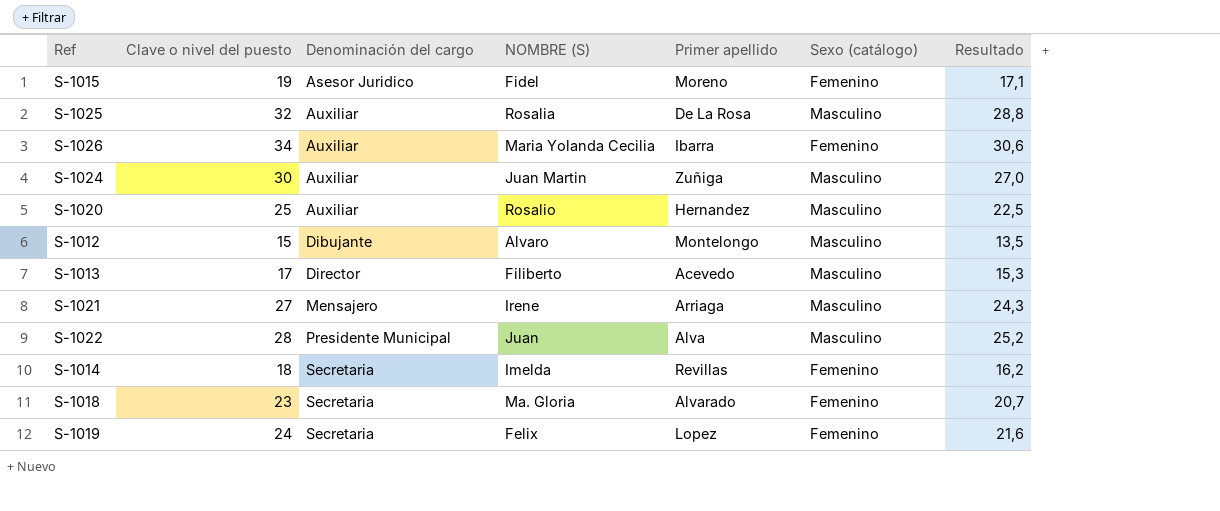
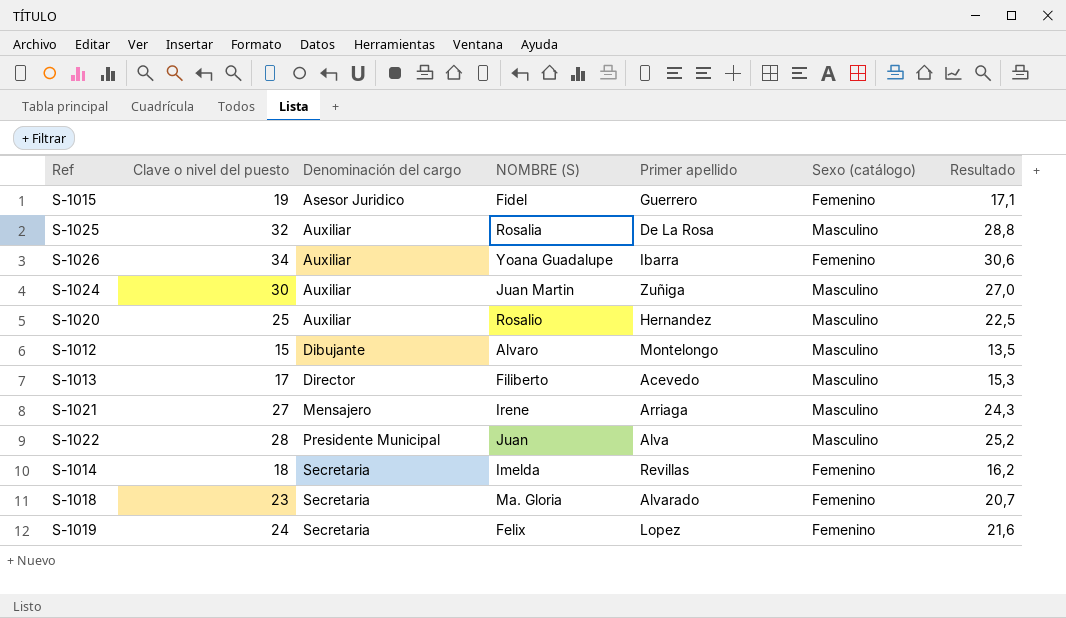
S-1015 | Primer apellido: Moreno -> Guerrero
S-1026 | NOMBRE (S): Maria Yolanda Cecilia -> Yoana Guadalupe

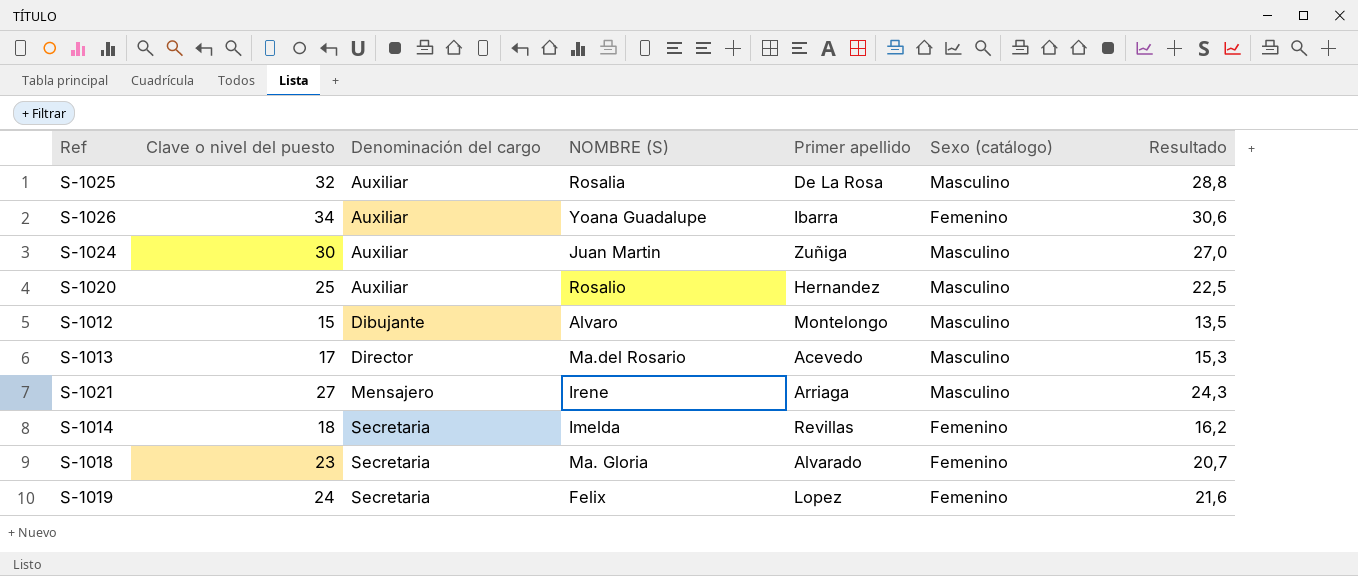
row S-1015: 19 | Asesor Juridico | Fidel | Guerrero | Femenino | 17,1 -> none
row S-1022: 28 | Presidente Municipal | Juan | Alva | Masculino | 25,2 -> none
S-1013 | NOMBRE (S): Filiberto -> Ma.del Rosario

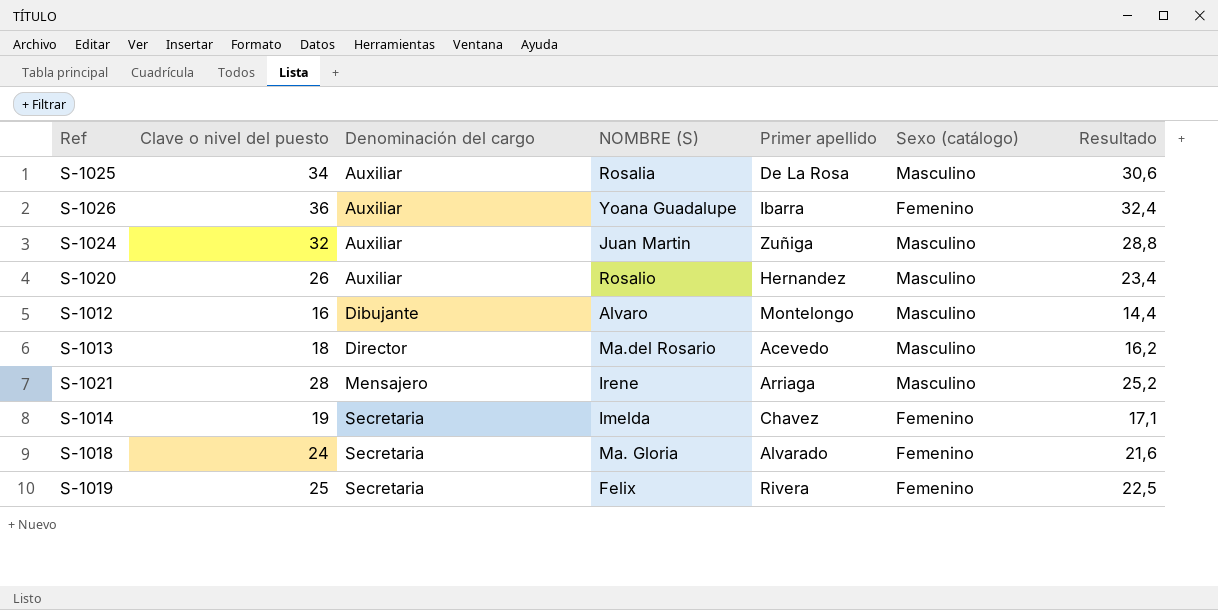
S-1025 | Clave o nivel del puesto: 32 -> 34
S-1025 | Resultado: 28,8 -> 30,6
S-1026 | Clave o nivel del puesto: 34 -> 36
S-1026 | Resultado: 30,6 -> 32,4
S-1024 | Clave o nivel del puesto: 30 -> 32
S-1024 | Resultado: 27,0 -> 28,8
S-1020 | Clave o nivel del puesto: 25 -> 26
S-1020 | Resultado: 22,5 -> 23,4
S-1012 | Clave o nivel del puesto: 15 -> 16
S-1012 | Resultado: 13,5 -> 14,4
S-1013 | Clave o nivel del puesto: 17 -> 18
S-1013 | Resultado: 15,3 -> 16,2
S-1021 | Clave o nivel del puesto: 27 -> 28
S-1021 | Resultado: 24,3 -> 25,2
S-1014 | Clave o nivel del puesto: 18 -> 19
S-1014 | Primer apellido: Revillas -> Chavez
S-1014 | Resultado: 16,2 -> 17,1
S-1018 | Clave o nivel del puesto: 23 -> 24
S-1018 | Resultado: 20,7 -> 21,6
S-1019 | Clave o nivel del puesto: 24 -> 25
S-1019 | Primer apellido: Lopez -> Rivera
S-1019 | Resultado: 21,6 -> 22,5

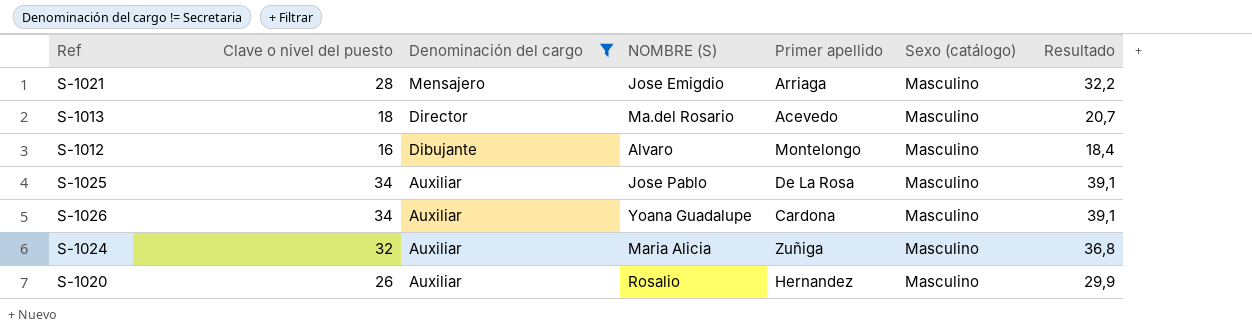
filter: none -> Denominación del cargo != Secretaria
row order: Denominación del cargo ascending -> Denominación del cargo descending
column Resultado | formula: [Clave o nivel del puesto] * 0,9 -> [Clave o nivel del puesto] * 1,15
S-1021 | NOMBRE (S): Irene -> Jose Emigdio
S-1025 | NOMBRE (S): Rosalia -> Jose Pablo
S-1026 | Clave o nivel del puesto: 36 -> 34
S-1026 | Primer apellido: Ibarra -> Cardona
S-1026 | Sexo (catálogo): Femenino -> Masculino
S-1024 | NOMBRE (S): Juan Martin -> Maria Alicia

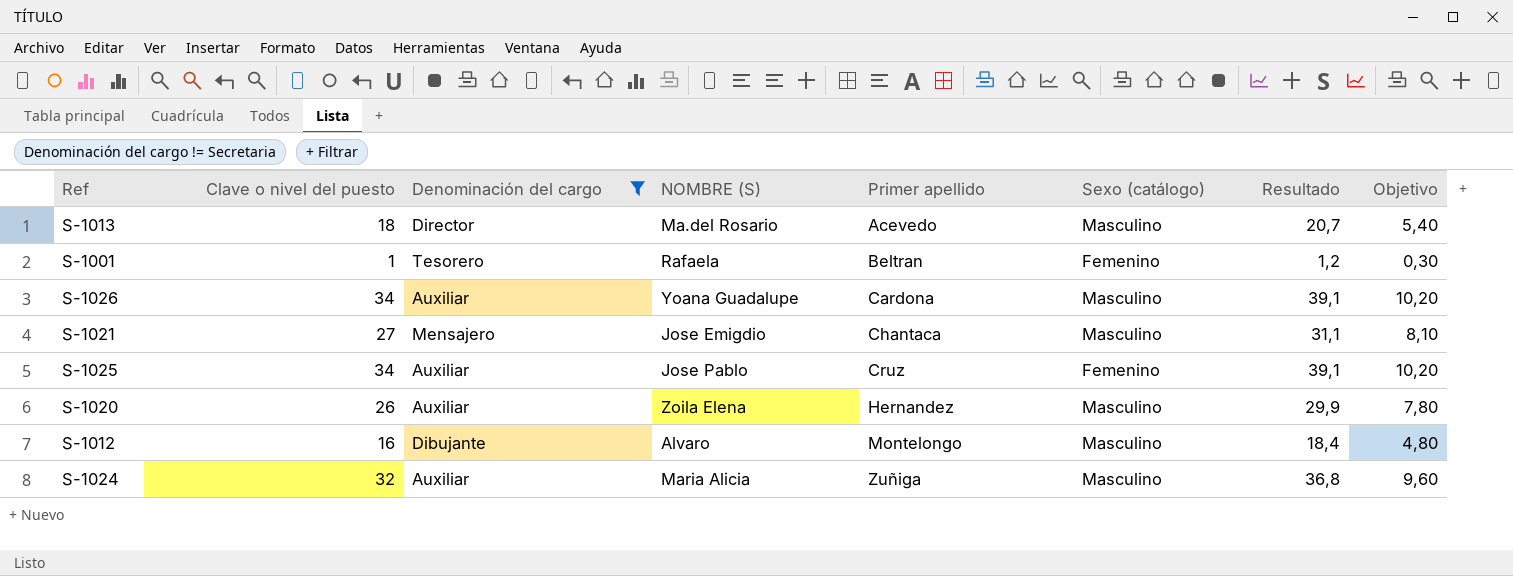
row order: Denominación del cargo descending -> Primer apellido ascending
column Objetivo | formula: none -> [Clave o nivel del puesto] * 0,3
row S-1001: none -> 1 | Tesorero | Rafaela | Beltran | Femenino | 1,2 | 0,30
S-1021 | Clave o nivel del puesto: 28 -> 27
S-1021 | Primer apellido: Arriaga -> Chantaca
S-1021 | Resultado: 32,2 -> 31,1
S-1025 | Primer apellido: De La Rosa -> Cruz
S-1025 | Sexo (catálogo): Masculino -> Femenino
S-1020 | NOMBRE (S): Rosalio -> Zoila Elena

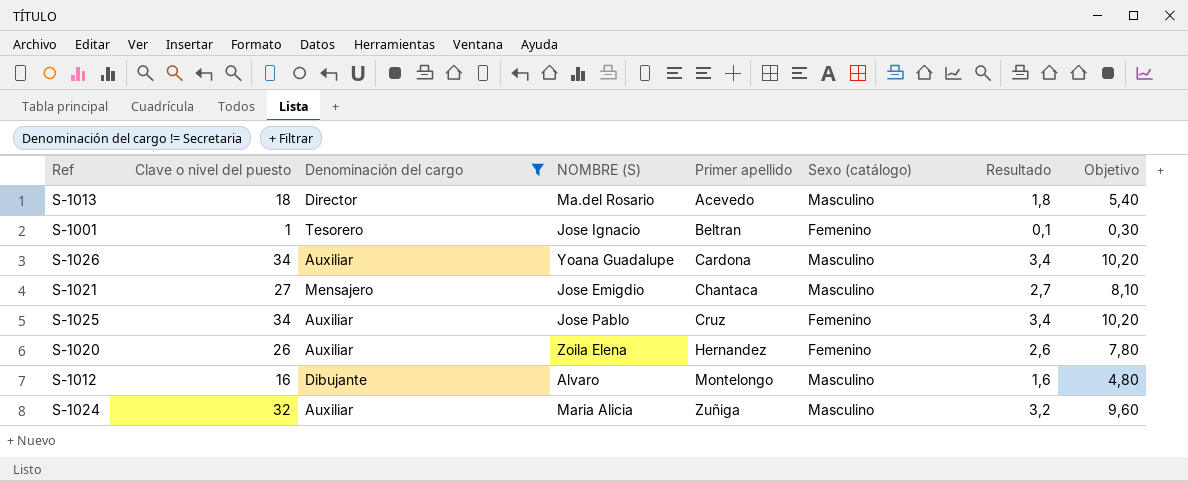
column Resultado | formula: [Clave o nivel del puesto] * 1,15 -> [Clave o nivel del puesto] * 0,1
S-1001 | NOMBRE (S): Rafaela -> Jose Ignacio
S-1020 | Sexo (catálogo): Masculino -> Femenino

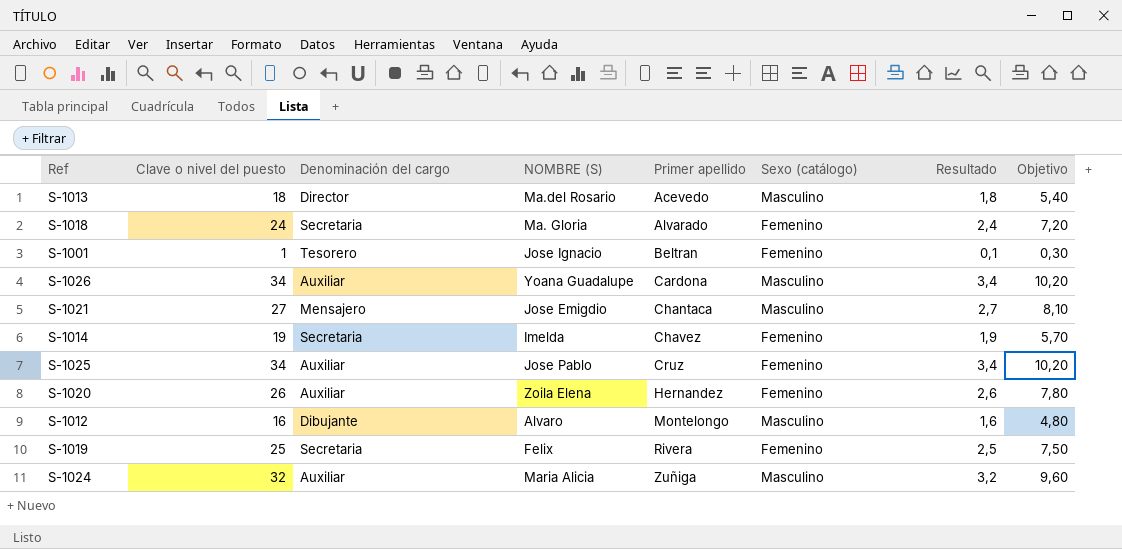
filter: Denominación del cargo != Secretaria -> none

